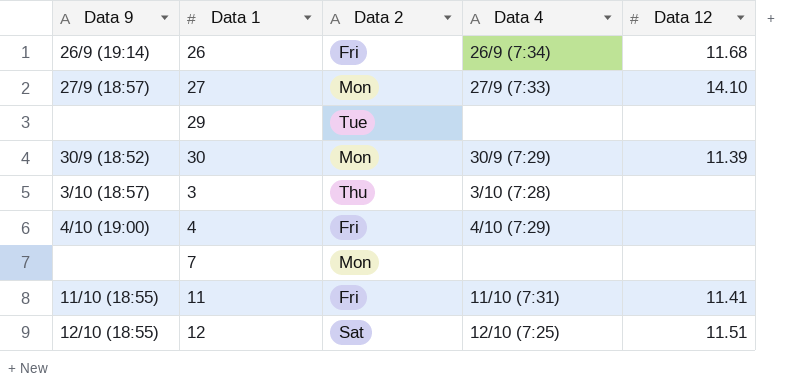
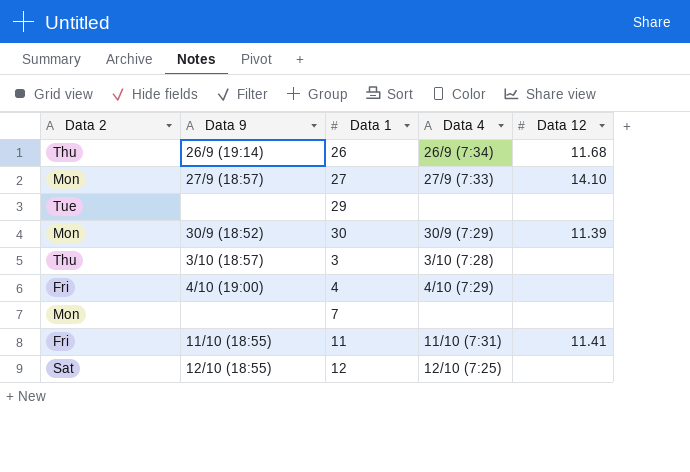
column Data 2 | position: 3 -> 1
26 | Data 2: Fri -> Thu
12 | Data 12: 11.51 -> none

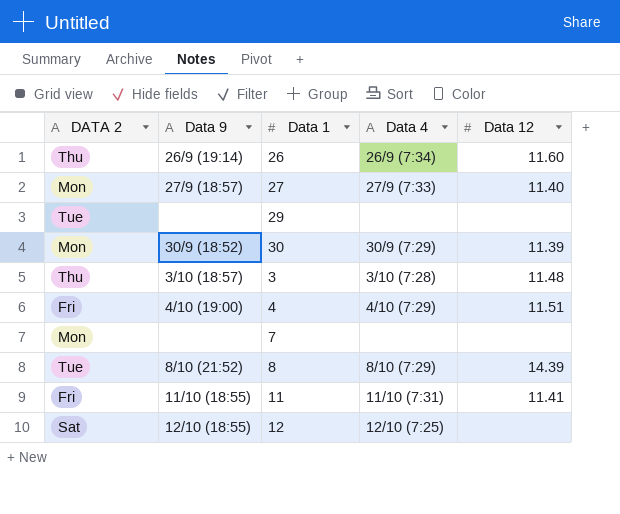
column name: Data 2 -> DATA 2
26 | Data 12: 11.68 -> 11.60
27 | Data 12: 14.10 -> 11.40
3 | Data 12: none -> 11.48
4 | Data 12: none -> 11.51
row 8: none -> Tue | 8/10 (21:52) | 8/10 (7:29) | 14.39

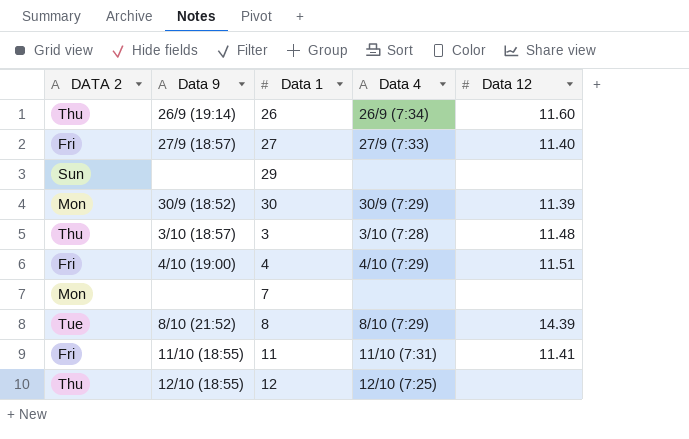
27 | DATA 2: Mon -> Fri
29 | DATA 2: Tue -> Sun
12 | DATA 2: Sat -> Thu

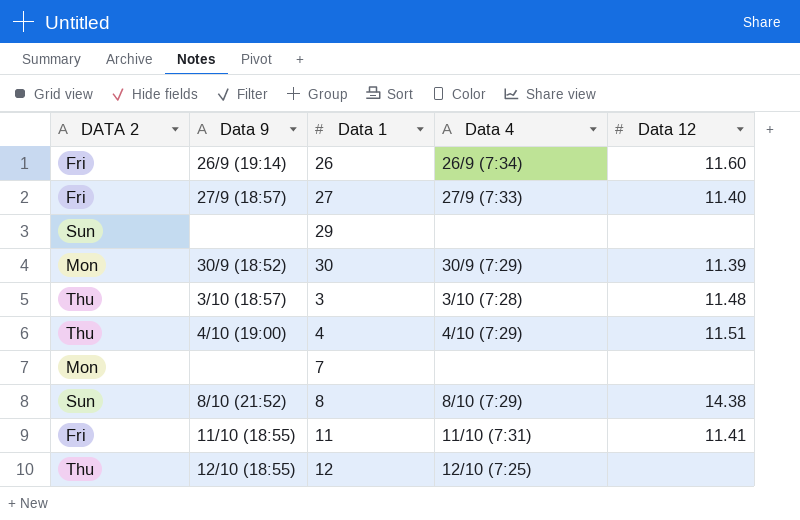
26 | DATA 2: Thu -> Fri
4 | DATA 2: Fri -> Thu
8 | DATA 2: Tue -> Sun
8 | Data 12: 14.39 -> 14.38

